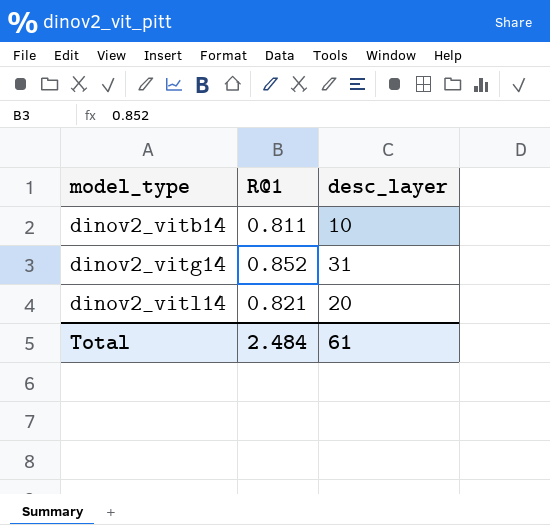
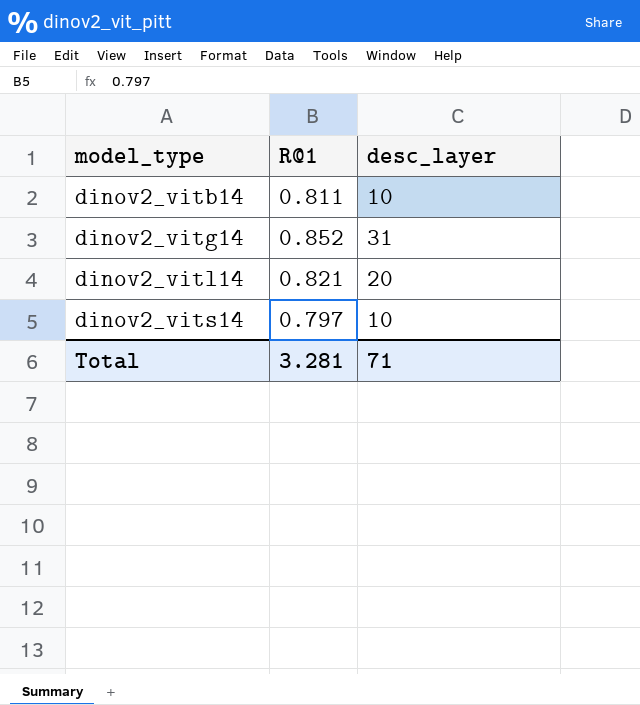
row dinov2_vits14: none -> 0.797 | 10
Total | R@1: 2.484 -> 3.281
Total | desc_layer: 61 -> 71

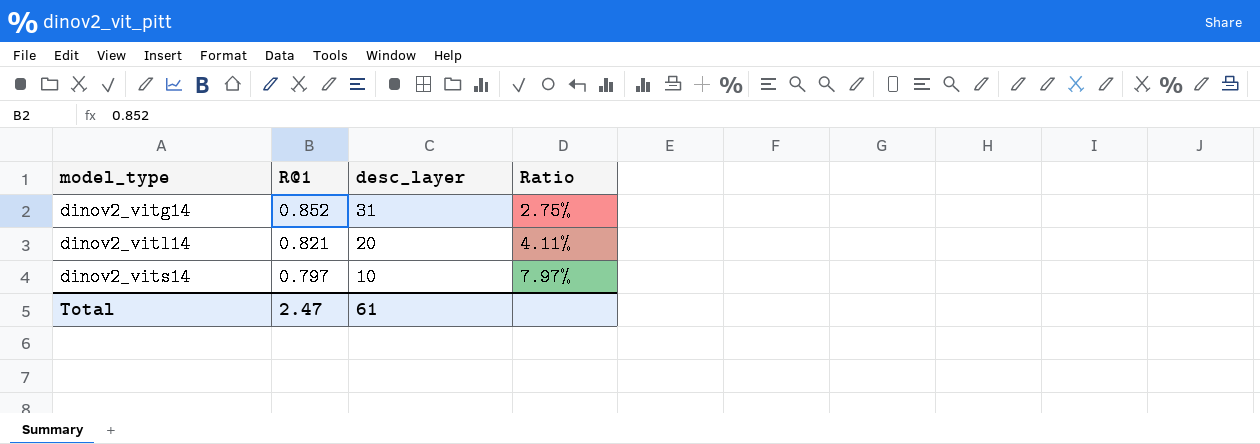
column Ratio | formula: none -> [R@1] / [desc_layer]
row dinov2_vitb14: 0.811 | 10 -> none
Total | R@1: 3.281 -> 2.47
Total | desc_layer: 71 -> 61

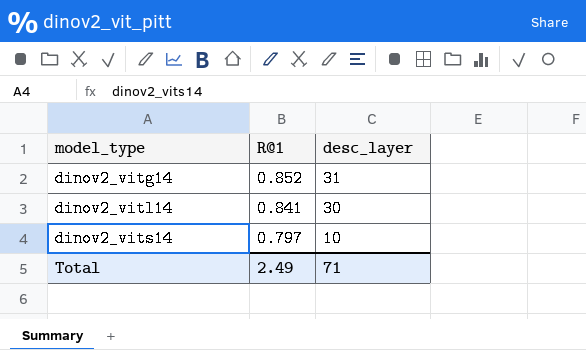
column Ratio | formula: [R@1] / [desc_layer] -> none
dinov2_vitl14 | R@1: 0.821 -> 0.841
dinov2_vitl14 | desc_layer: 20 -> 30
Total | R@1: 2.47 -> 2.49
Total | desc_layer: 61 -> 71

